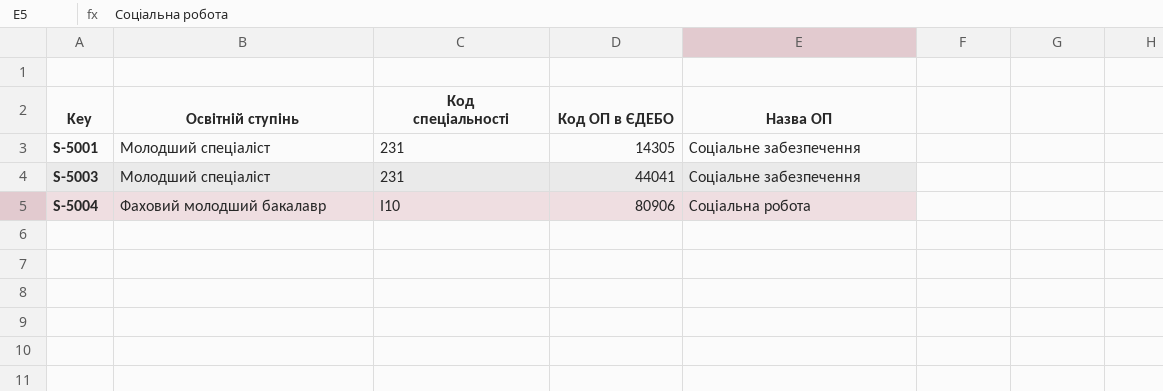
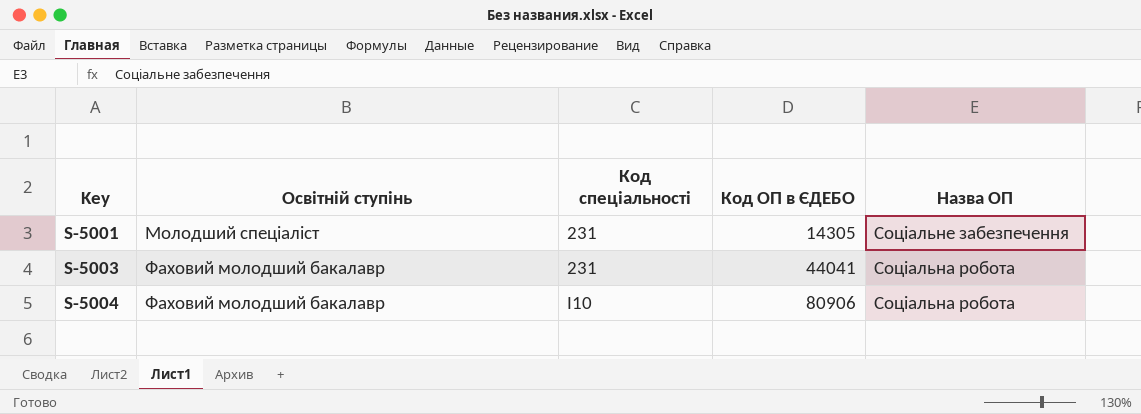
S-5003 | Освітній ступінь: Молодший спеціаліст -> Фаховий молодший бакалавр
S-5003 | Назва ОП: Соціальне забезпечення -> Соціальна робота

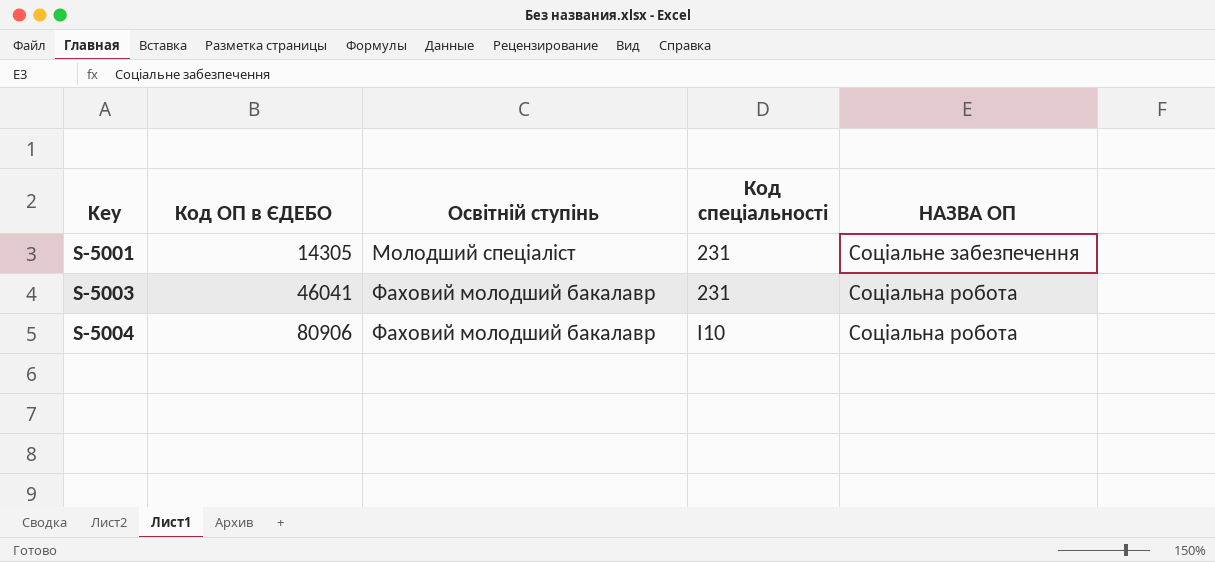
column Код ОП в ЄДЕБО | position: 4 -> 2
column name: Назва ОП -> НАЗВА ОП
S-5003 | Код ОП в ЄДЕБО: 44041 -> 46041

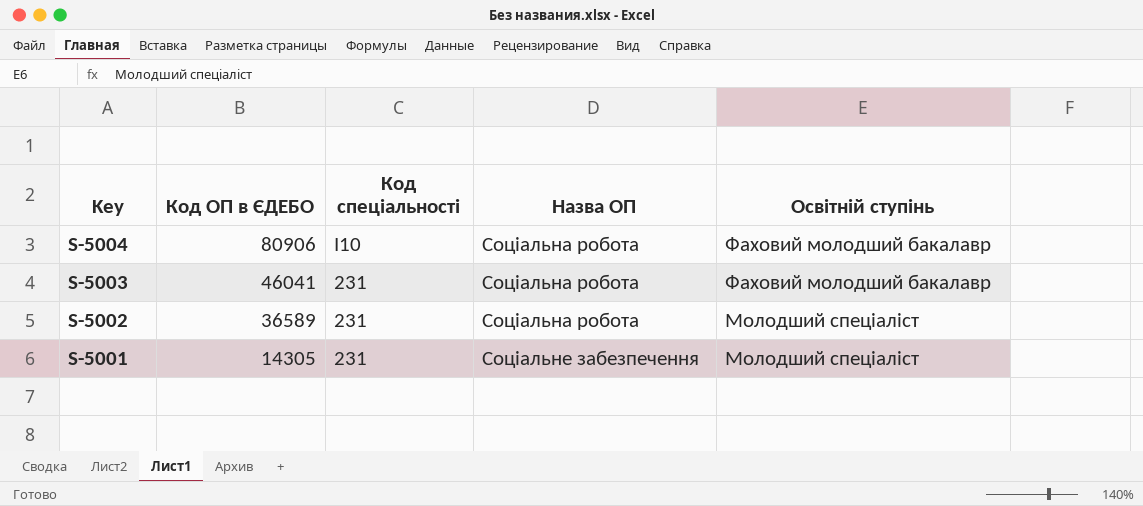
row order: Key ascending -> Key descending
column name: НАЗВА ОП -> Назва ОП
column Освітній ступінь | position: 3 -> 5
row S-5002: none -> 36589 | 231 | Соціальна робота | Молодший спеціаліст

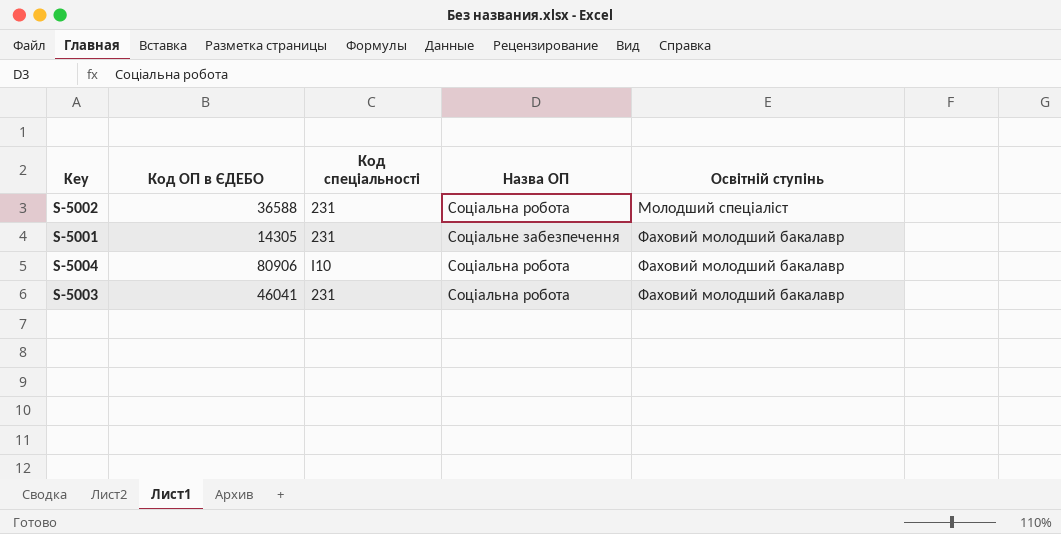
row order: Key descending -> Освітній ступінь ascending
S-5002 | Код ОП в ЄДЕБО: 36589 -> 36588
S-5001 | Освітній ступінь: Молодший спеціаліст -> Фаховий молодший бакалавр

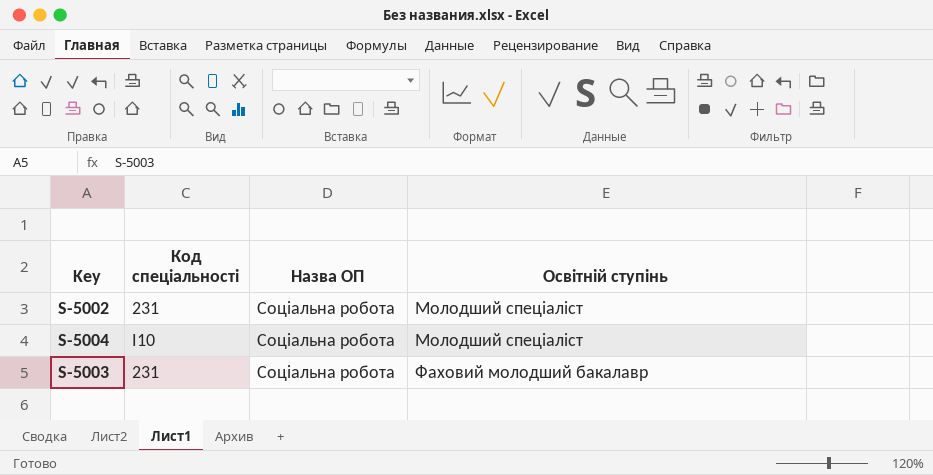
column Код ОП в ЄДЕБО | position: 2 -> none
row S-5001: 14305 | 231 | Соціальне забезпечення | Фаховий молодший бакалавр -> none
S-5004 | Освітній ступінь: Фаховий молодший бакалавр -> Молодший спеціаліст

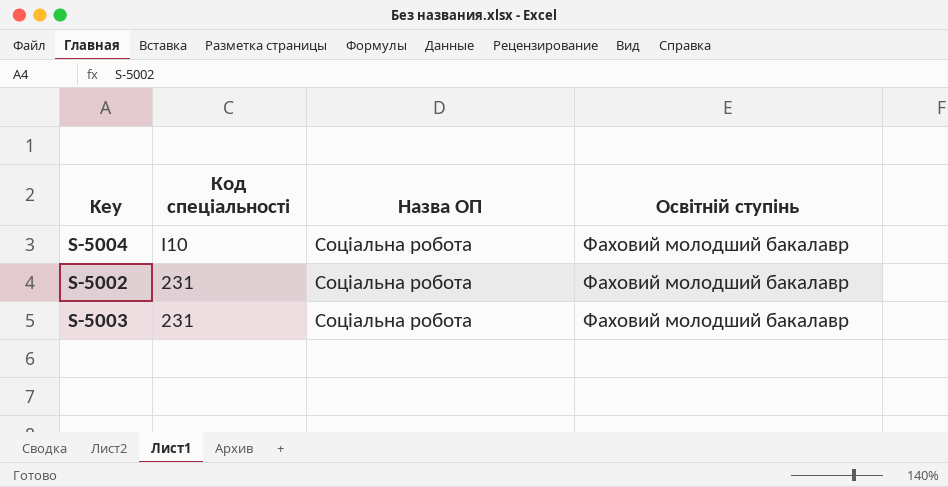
row order: Освітній ступінь ascending -> Код спеціальності descending
S-5004 | Освітній ступінь: Молодший спеціаліст -> Фаховий молодший бакалавр
S-5002 | Освітній ступінь: Молодший спеціаліст -> Фаховий молодший бакалавр

